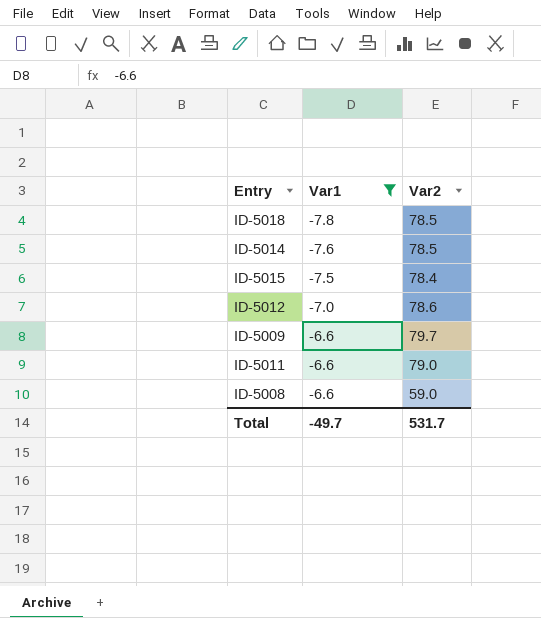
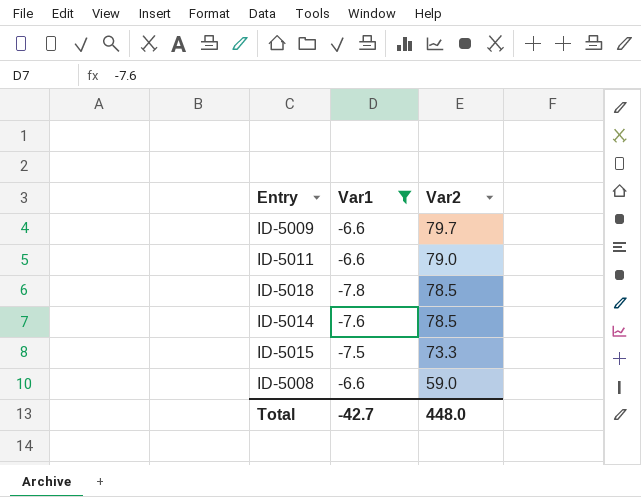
row order: Var1 ascending -> Var2 descending
row ID-5012: -7.0 | 78.6 -> none
ID-5015 | Var2: 78.4 -> 73.3
Total | Var1: -49.7 -> -42.7
Total | Var2: 531.7 -> 448.0

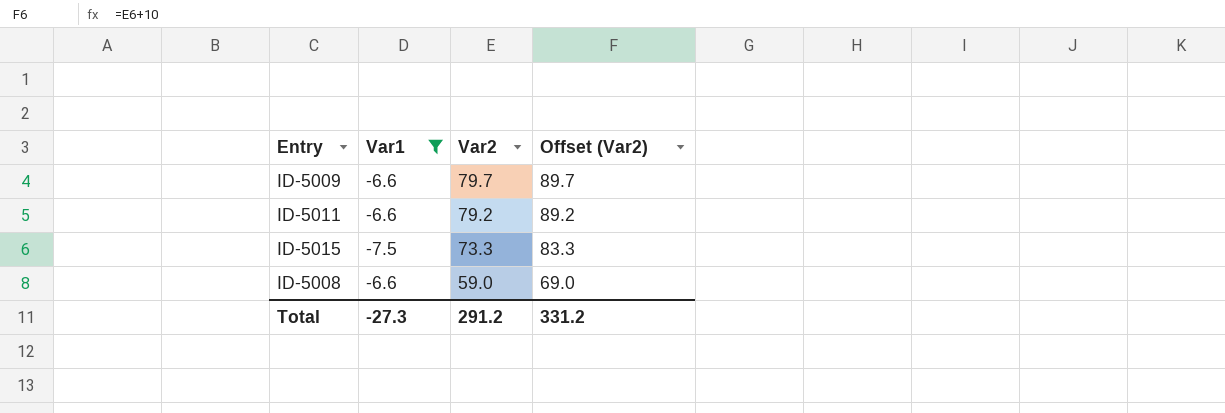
column Offset (Var2) | formula: none -> [Var2] + 10
row ID-5018: -7.8 | 78.5 -> none
row ID-5014: -7.6 | 78.5 -> none
ID-5011 | Var2: 79.0 -> 79.2
Total | Var1: -42.7 -> -27.3
Total | Var2: 448.0 -> 291.2

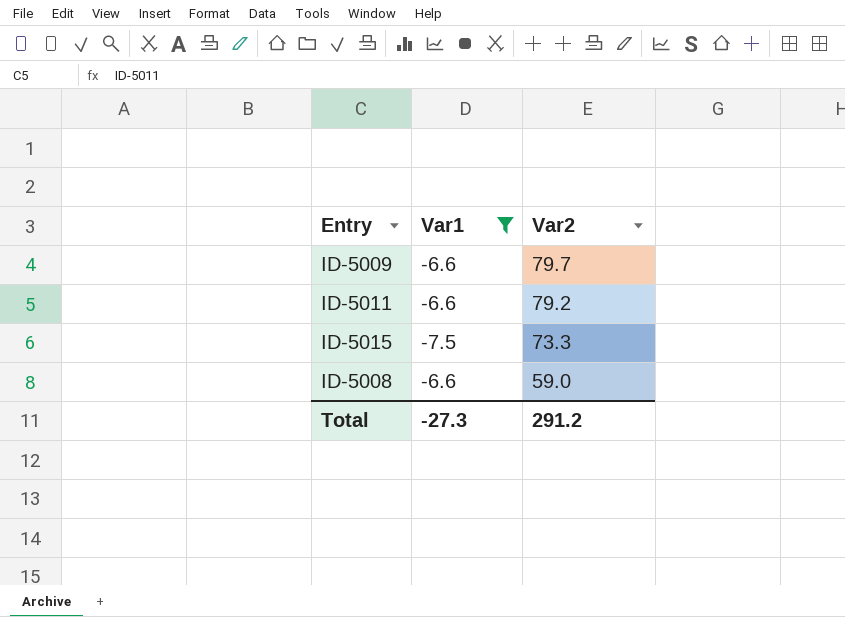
column Offset (Var2) | formula: [Var2] + 10 -> none

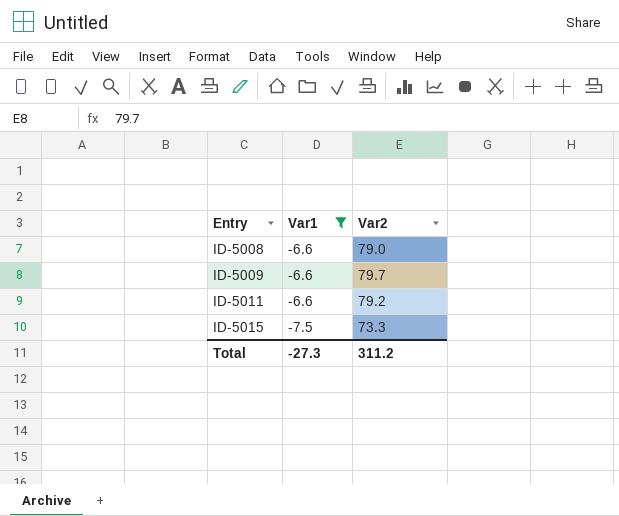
row order: Var2 descending -> Entry ascending
ID-5008 | Var2: 59.0 -> 79.0
Total | Var2: 291.2 -> 311.2

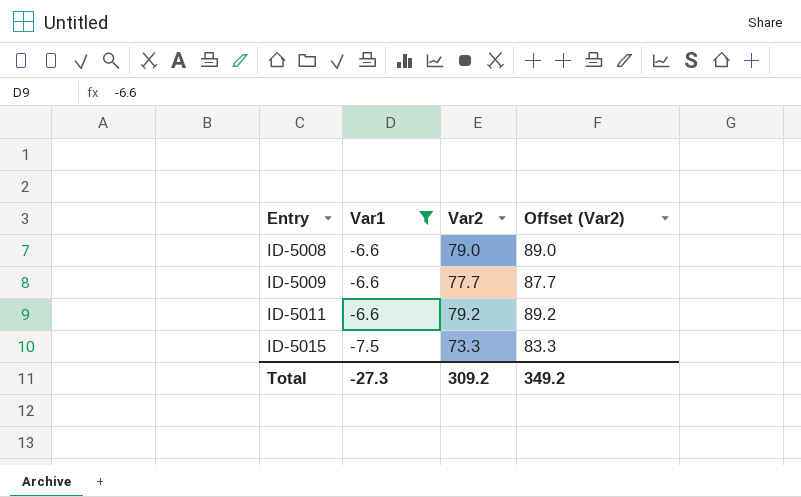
column Offset (Var2) | formula: none -> [Var2] + 10
ID-5009 | Var2: 79.7 -> 77.7
Total | Var2: 311.2 -> 309.2

